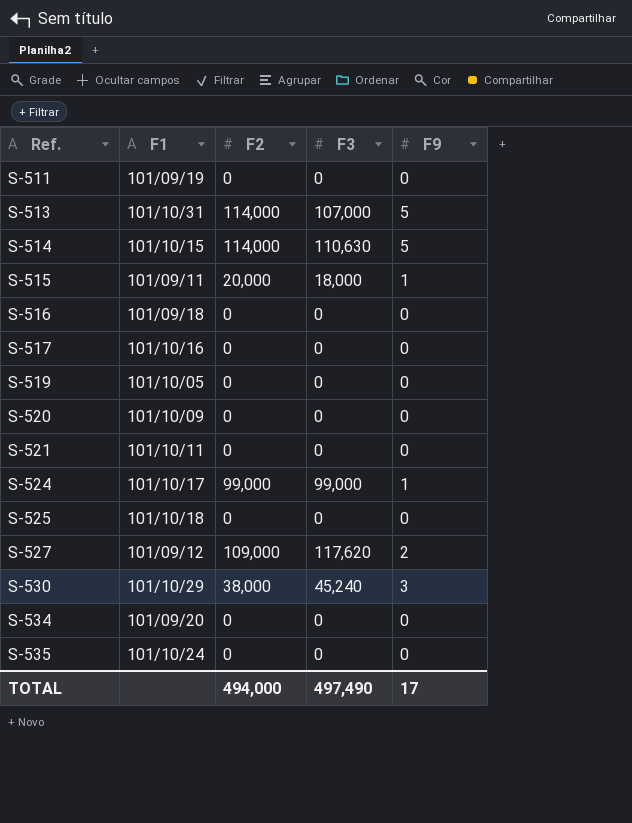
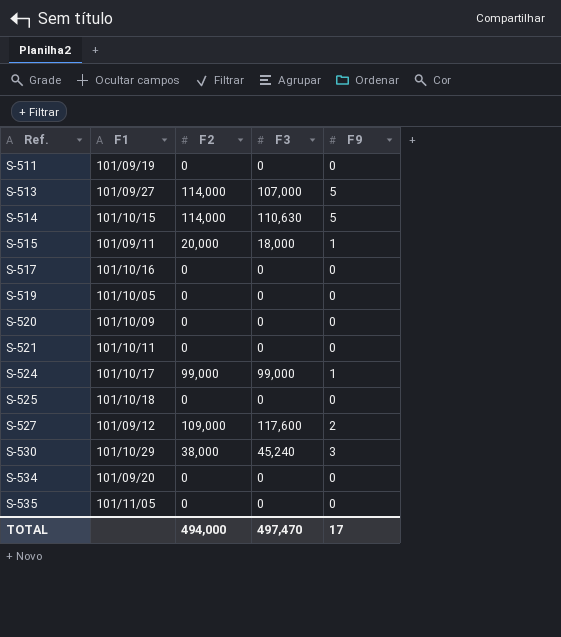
row S-516: 101/09/18 | 0 | 0 | 0 -> none
S-513 | F1: 101/10/31 -> 101/09/27
S-527 | F3: 117,620 -> 117,600
S-535 | F1: 101/10/24 -> 101/11/05
TOTAL | F3: 497,490 -> 497,470

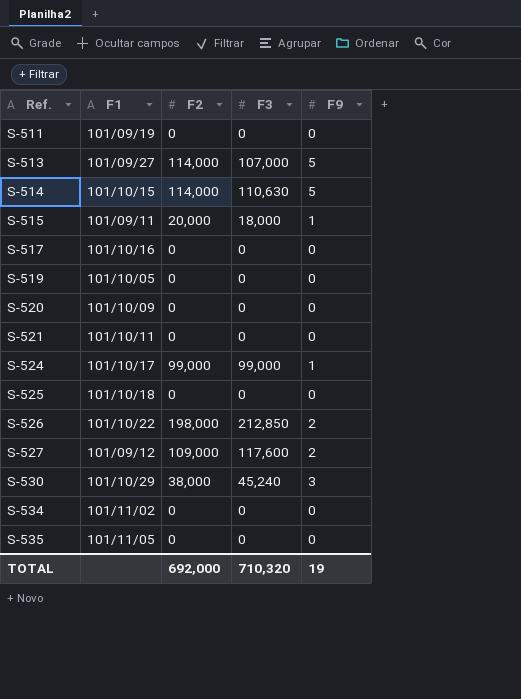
row S-526: none -> 101/10/22 | 198,000 | 212,850 | 2
S-534 | F1: 101/09/20 -> 101/11/02
TOTAL | F2: 494,000 -> 692,000
TOTAL | F3: 497,470 -> 710,320
TOTAL | F9: 17 -> 19

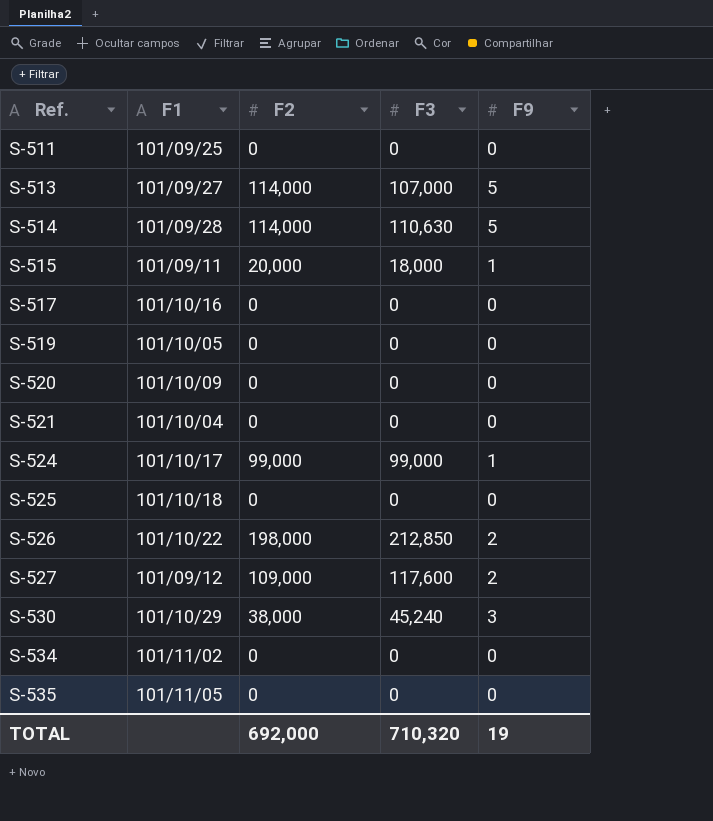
S-511 | F1: 101/09/19 -> 101/09/25
S-514 | F1: 101/10/15 -> 101/09/28
S-521 | F1: 101/10/11 -> 101/10/04

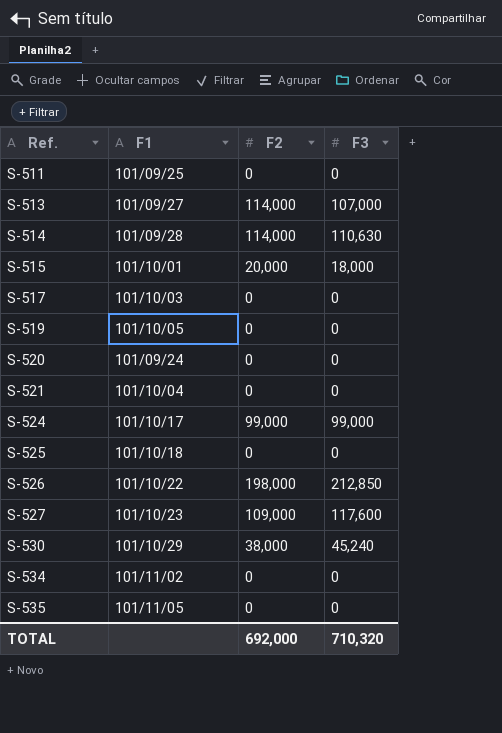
column F9 | position: 5 -> none
S-515 | F1: 101/09/11 -> 101/10/01
S-517 | F1: 101/10/16 -> 101/10/03
S-520 | F1: 101/10/09 -> 101/09/24
S-527 | F1: 101/09/12 -> 101/10/23

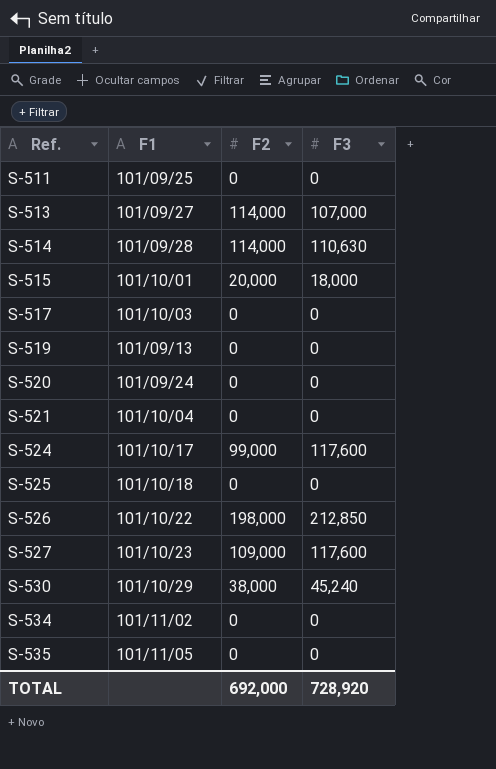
S-519 | F1: 101/10/05 -> 101/09/13
S-524 | F3: 99,000 -> 117,600
TOTAL | F3: 710,320 -> 728,920

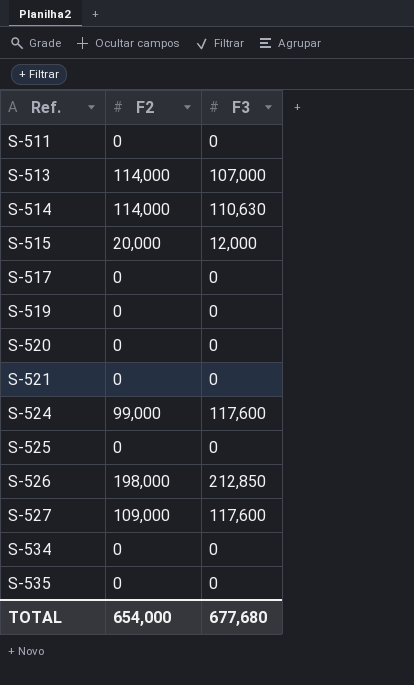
column F1 | position: 2 -> none
row S-530: 101/10/29 | 38,000 | 45,240 -> none
S-515 | F3: 18,000 -> 12,000
TOTAL | F2: 692,000 -> 654,000
TOTAL | F3: 728,920 -> 677,680

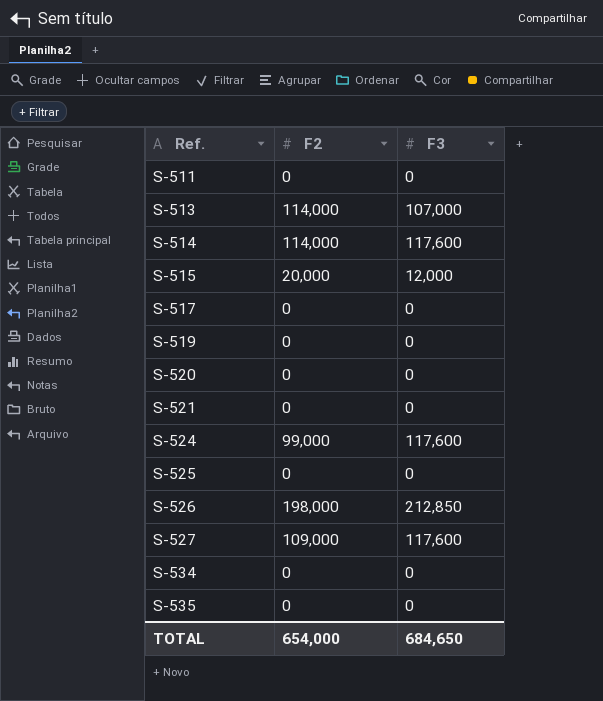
S-514 | F3: 110,630 -> 117,600
TOTAL | F3: 677,680 -> 684,650

